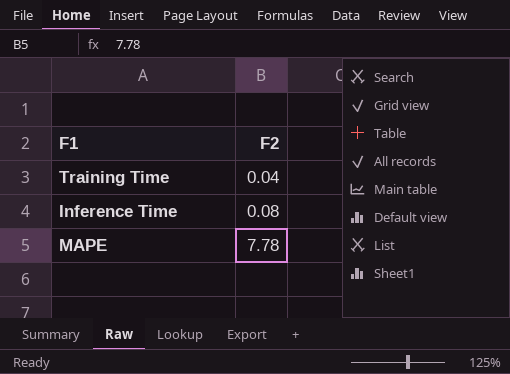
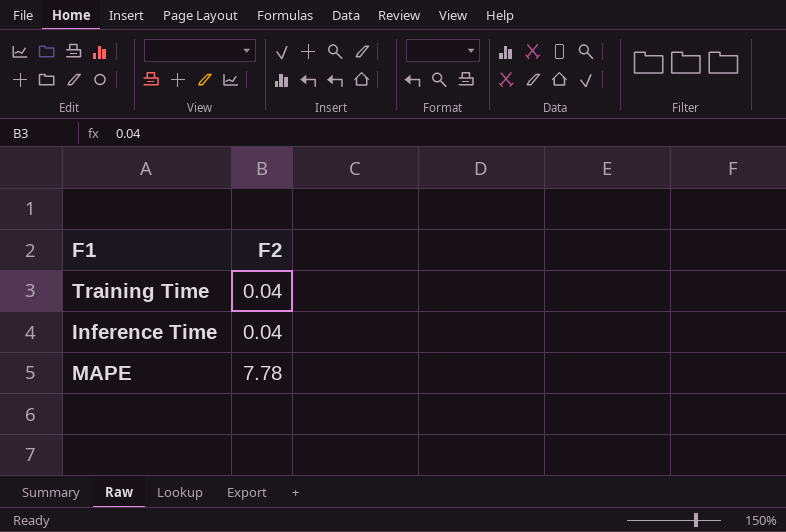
Inference Time | F2: 0.08 -> 0.04

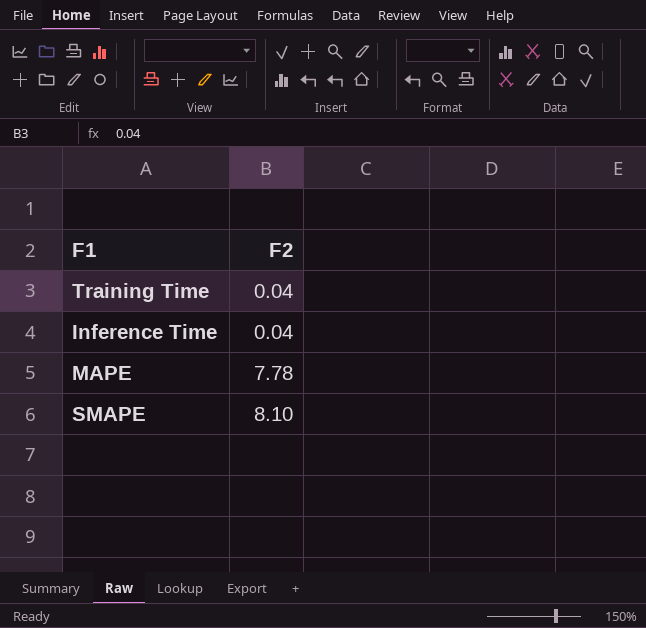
row SMAPE: none -> 8.10

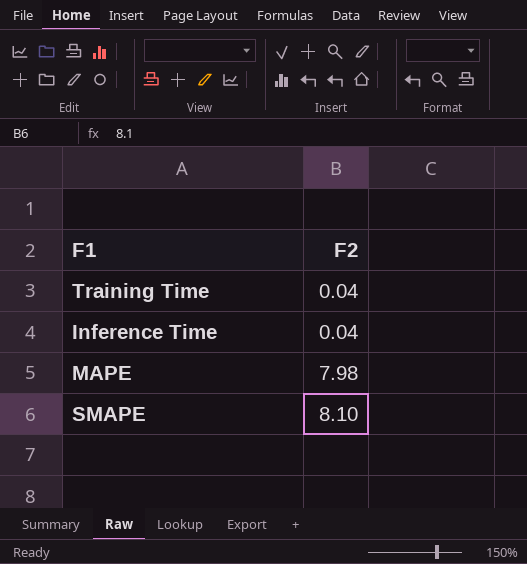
MAPE | F2: 7.78 -> 7.98

